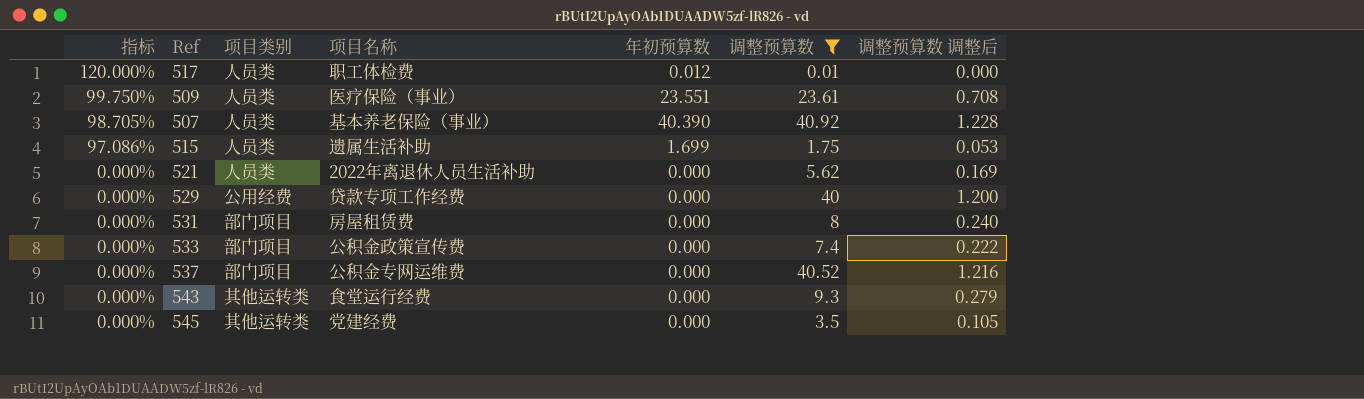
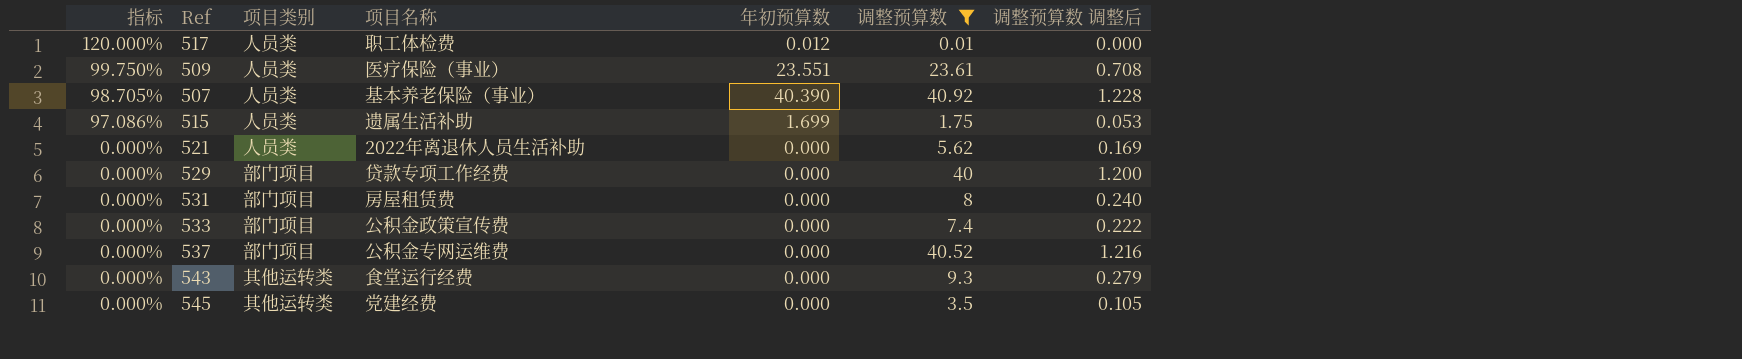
529 | 项目类别: 公用经费 -> 部门项目

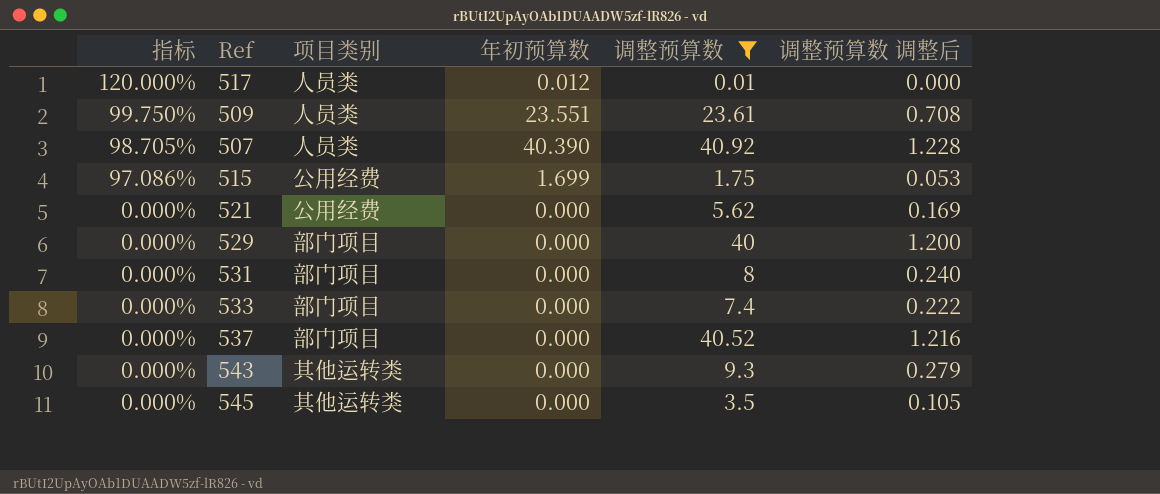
column 项目名称 | position: 4 -> none
515 | 项目类别: 人员类 -> 公用经费
521 | 项目类别: 人员类 -> 公用经费

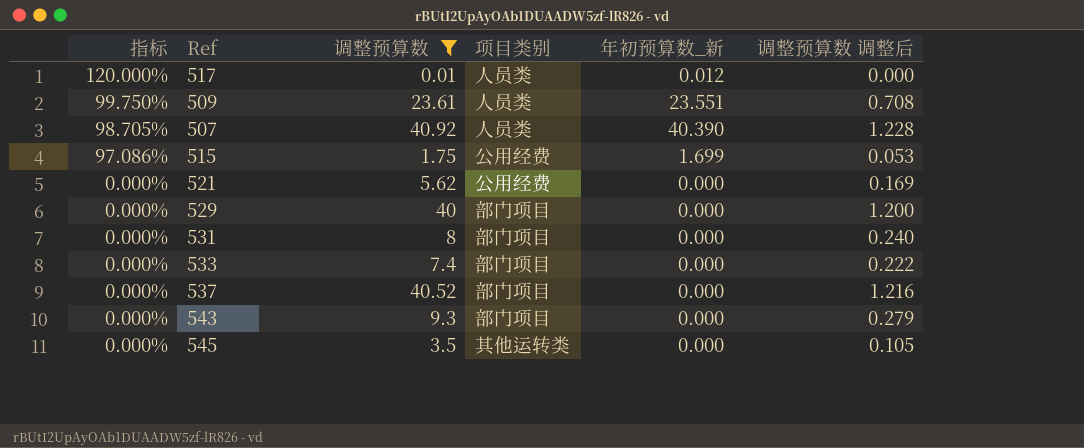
column 调整预算数 | position: 5 -> 3
column name: 年初预算数 -> 年初预算数_新
543 | 项目类别: 其他运转类 -> 部门项目

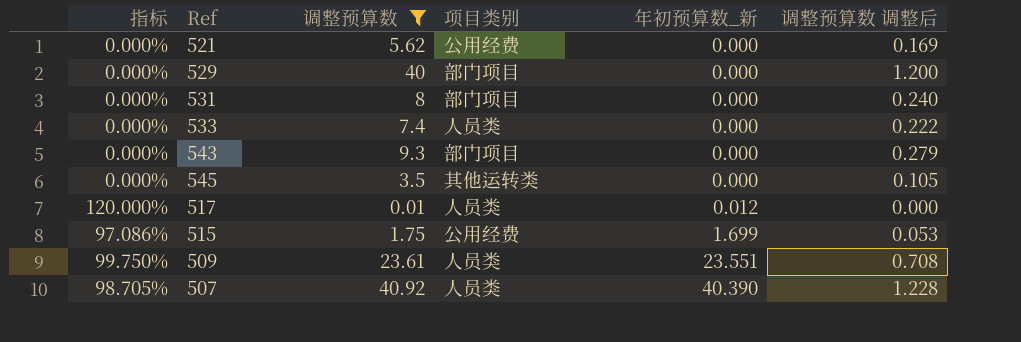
row order: 指标 descending -> 年初预算数_新 ascending
row 537: 0.000% | 40.52 | 部门项目 | 0.000 | 1.216 -> none
533 | 项目类别: 部门项目 -> 人员类

